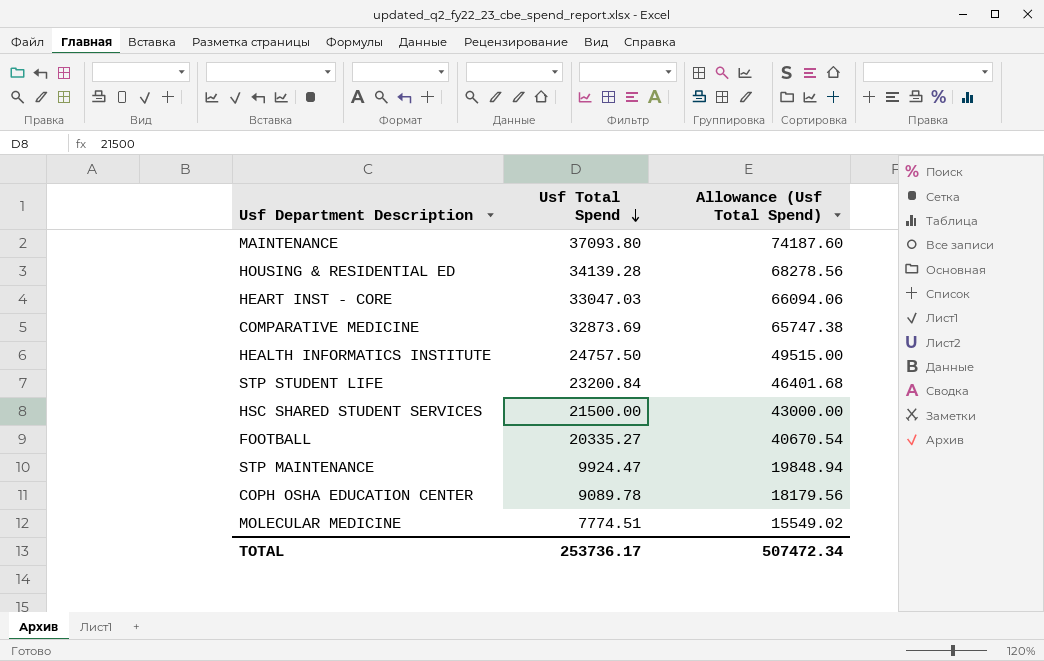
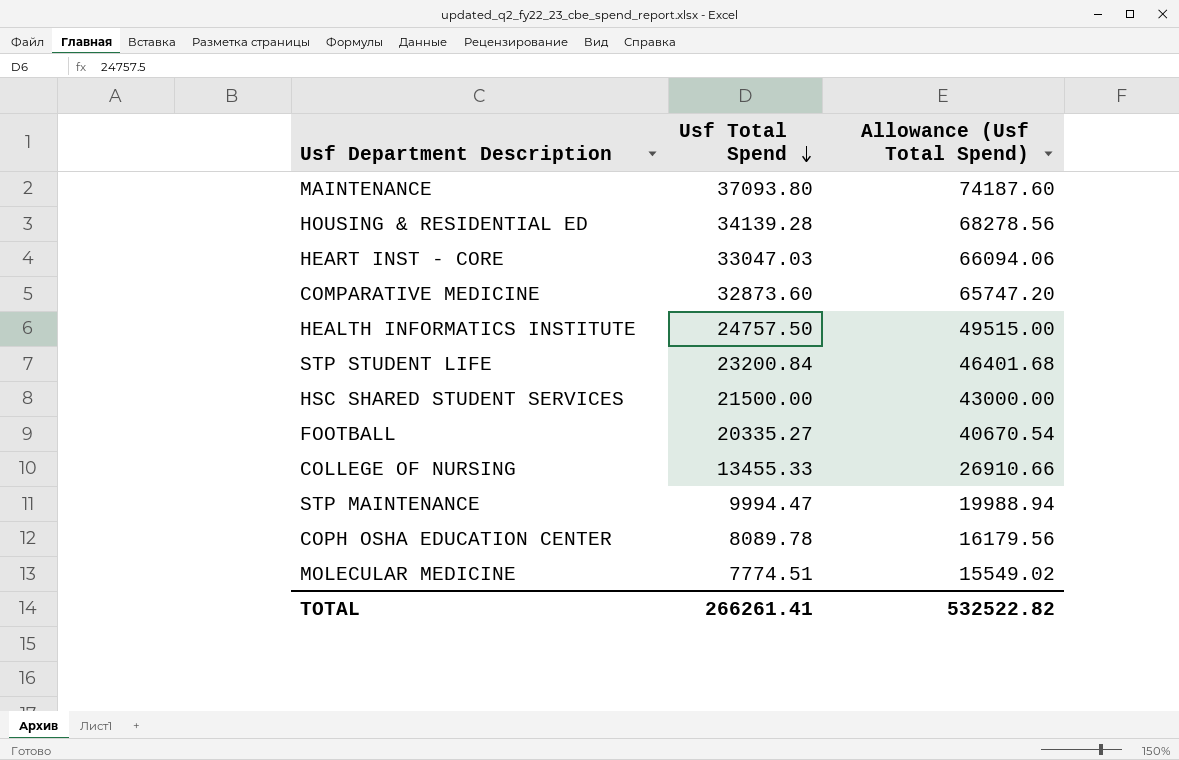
COMPARATIVE MEDICINE | Usf Total Spend: 32873.69 -> 32873.60
COMPARATIVE MEDICINE | Allowance (Usf Total Spend): 65747.38 -> 65747.20
row COLLEGE OF NURSING: none -> 13455.33 | 26910.66
STP MAINTENANCE | Usf Total Spend: 9924.47 -> 9994.47
STP MAINTENANCE | Allowance (Usf Total Spend): 19848.94 -> 19988.94
COPH OSHA EDUCATION CENTER | Usf Total Spend: 9089.78 -> 8089.78
COPH OSHA EDUCATION CENTER | Allowance (Usf Total Spend): 18179.56 -> 16179.56
TOTAL | Usf Total Spend: 253736.17 -> 266261.41
TOTAL | Allowance (Usf Total Spend): 507472.34 -> 532522.82

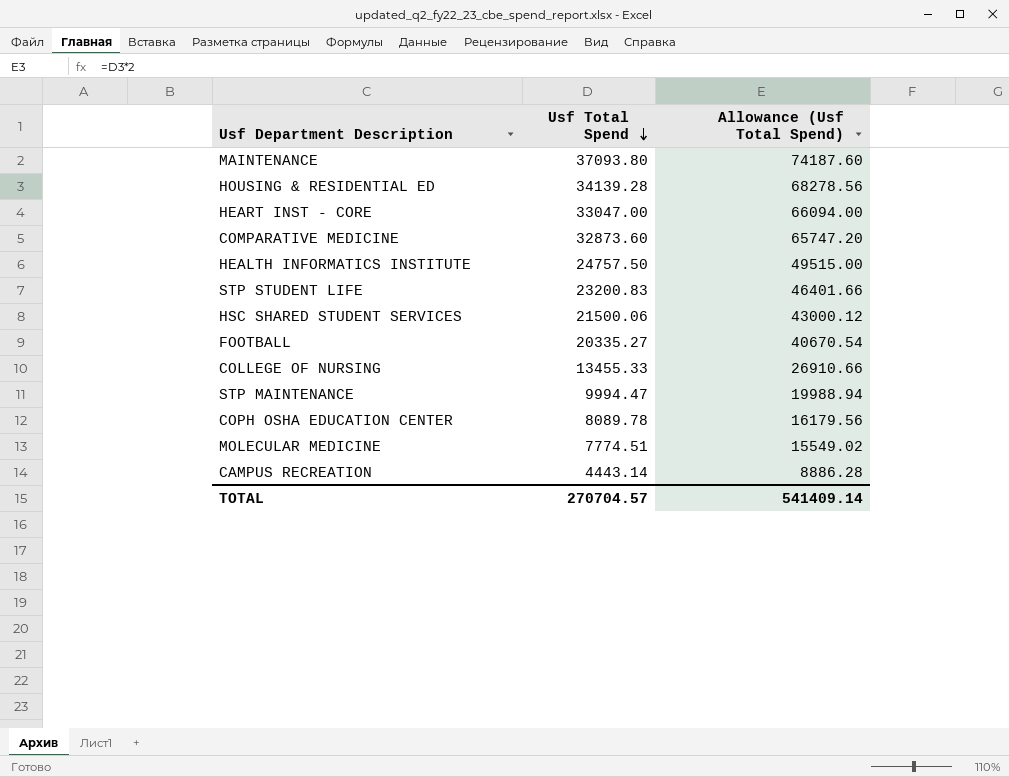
HEART INST - CORE | Usf Total Spend: 33047.03 -> 33047.00
HEART INST - CORE | Allowance (Usf Total Spend): 66094.06 -> 66094.00
STP STUDENT LIFE | Usf Total Spend: 23200.84 -> 23200.83
STP STUDENT LIFE | Allowance (Usf Total Spend): 46401.68 -> 46401.66
HSC SHARED STUDENT SERVICES | Usf Total Spend: 21500.00 -> 21500.06
HSC SHARED STUDENT SERVICES | Allowance (Usf Total Spend): 43000.00 -> 43000.12
row CAMPUS RECREATION: none -> 4443.14 | 8886.28
TOTAL | Usf Total Spend: 266261.41 -> 270704.57
TOTAL | Allowance (Usf Total Spend): 532522.82 -> 541409.14

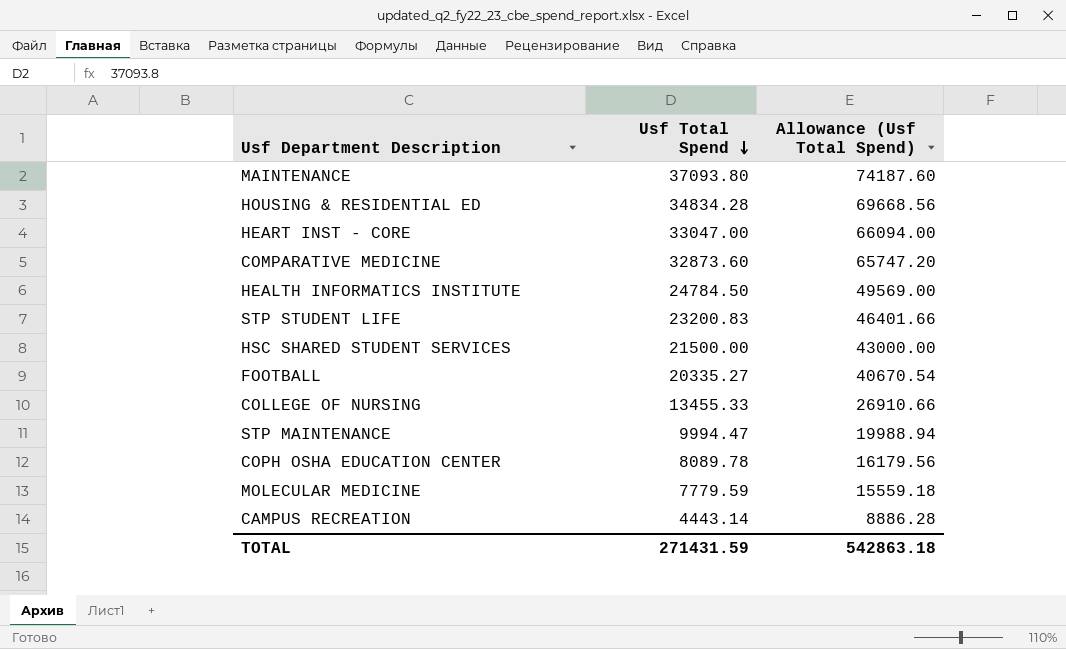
HOUSING & RESIDENTIAL ED | Usf Total Spend: 34139.28 -> 34834.28
HOUSING & RESIDENTIAL ED | Allowance (Usf Total Spend): 68278.56 -> 69668.56
HEALTH INFORMATICS INSTITUTE | Usf Total Spend: 24757.50 -> 24784.50
HEALTH INFORMATICS INSTITUTE | Allowance (Usf Total Spend): 49515.00 -> 49569.00
HSC SHARED STUDENT SERVICES | Usf Total Spend: 21500.06 -> 21500.00
HSC SHARED STUDENT SERVICES | Allowance (Usf Total Spend): 43000.12 -> 43000.00
MOLECULAR MEDICINE | Usf Total Spend: 7774.51 -> 7779.59
MOLECULAR MEDICINE | Allowance (Usf Total Spend): 15549.02 -> 15559.18
TOTAL | Usf Total Spend: 270704.57 -> 271431.59
TOTAL | Allowance (Usf Total Spend): 541409.14 -> 542863.18

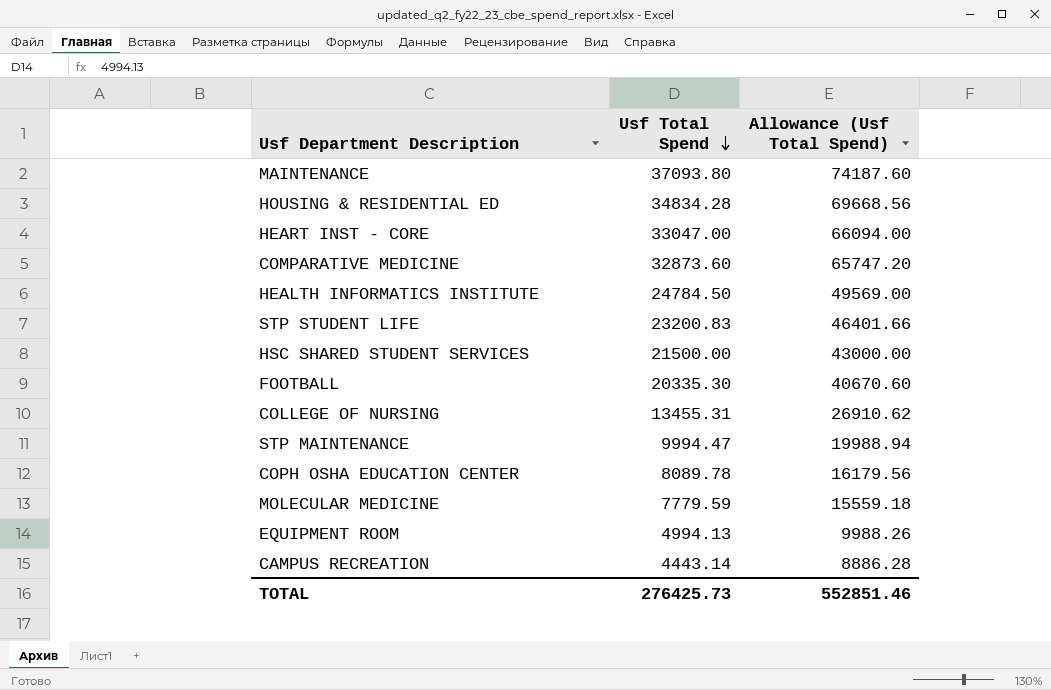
FOOTBALL | Usf Total Spend: 20335.27 -> 20335.30
FOOTBALL | Allowance (Usf Total Spend): 40670.54 -> 40670.60
COLLEGE OF NURSING | Usf Total Spend: 13455.33 -> 13455.31
COLLEGE OF NURSING | Allowance (Usf Total Spend): 26910.66 -> 26910.62
row EQUIPMENT ROOM: none -> 4994.13 | 9988.26
TOTAL | Usf Total Spend: 271431.59 -> 276425.73
TOTAL | Allowance (Usf Total Spend): 542863.18 -> 552851.46

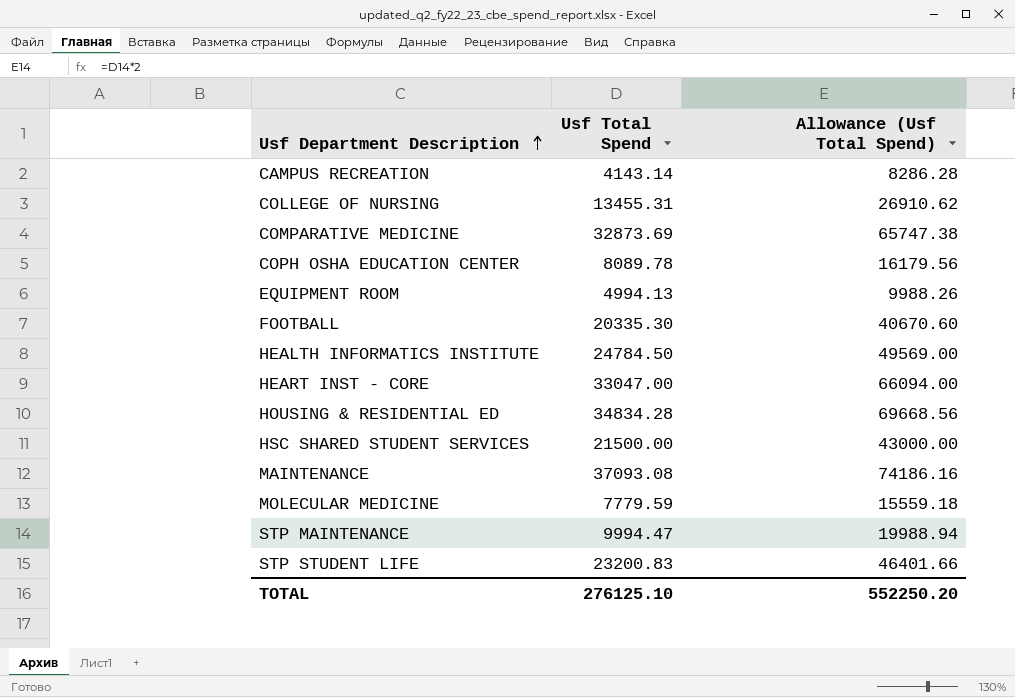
row order: Usf Total Spend descending -> Usf Department Description ascending
CAMPUS RECREATION | Usf Total Spend: 4443.14 -> 4143.14
CAMPUS RECREATION | Allowance (Usf Total Spend): 8886.28 -> 8286.28
COMPARATIVE MEDICINE | Usf Total Spend: 32873.60 -> 32873.69
COMPARATIVE MEDICINE | Allowance (Usf Total Spend): 65747.20 -> 65747.38
MAINTENANCE | Usf Total Spend: 37093.80 -> 37093.08
MAINTENANCE | Allowance (Usf Total Spend): 74187.60 -> 74186.16
TOTAL | Usf Total Spend: 276425.73 -> 276125.10
TOTAL | Allowance (Usf Total Spend): 552851.46 -> 552250.20

